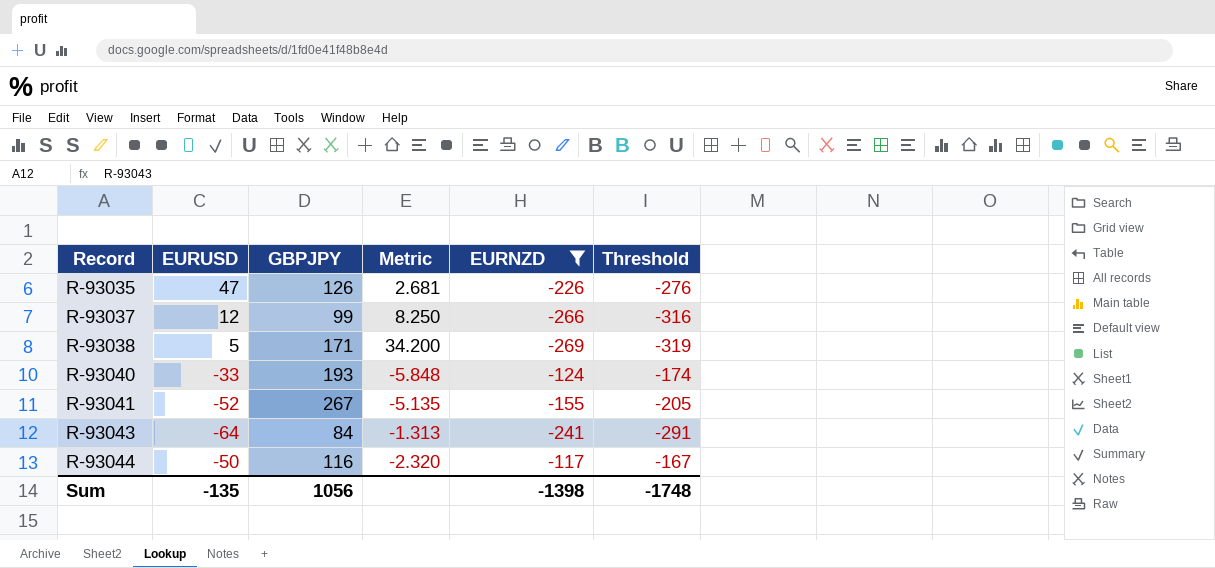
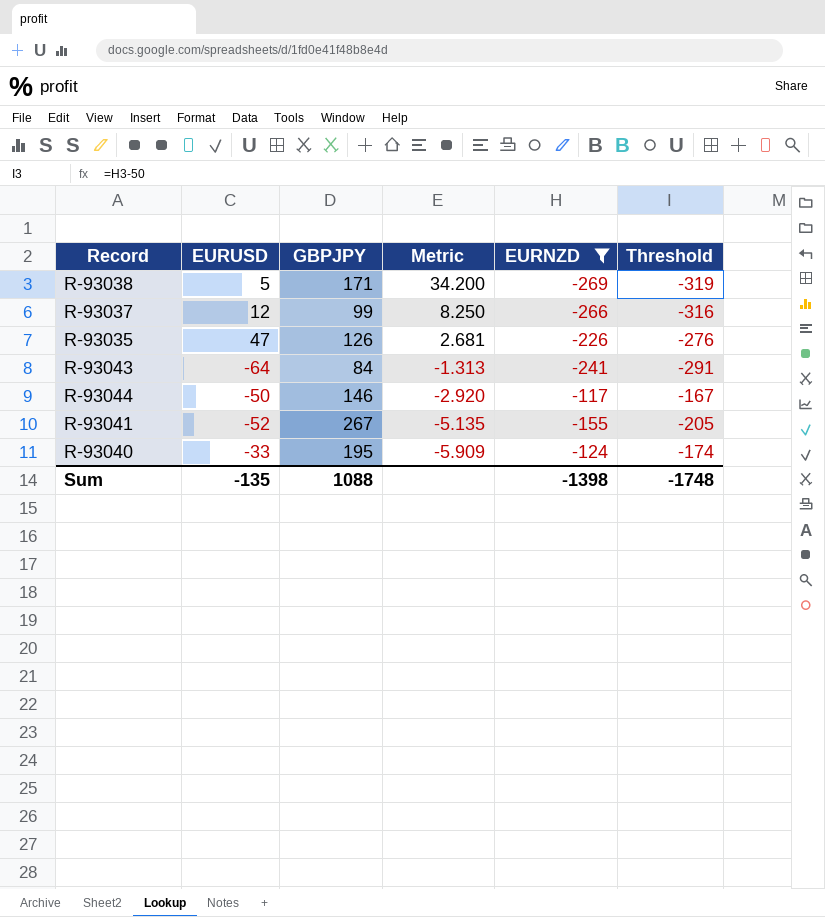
row order: Record ascending -> Metric descending
R-93044 | GBPJPY: 116 -> 146
R-93044 | Metric: -2.320 -> -2.920
R-93040 | GBPJPY: 193 -> 195
R-93040 | Metric: -5.848 -> -5.909
Sum | GBPJPY: 1056 -> 1088

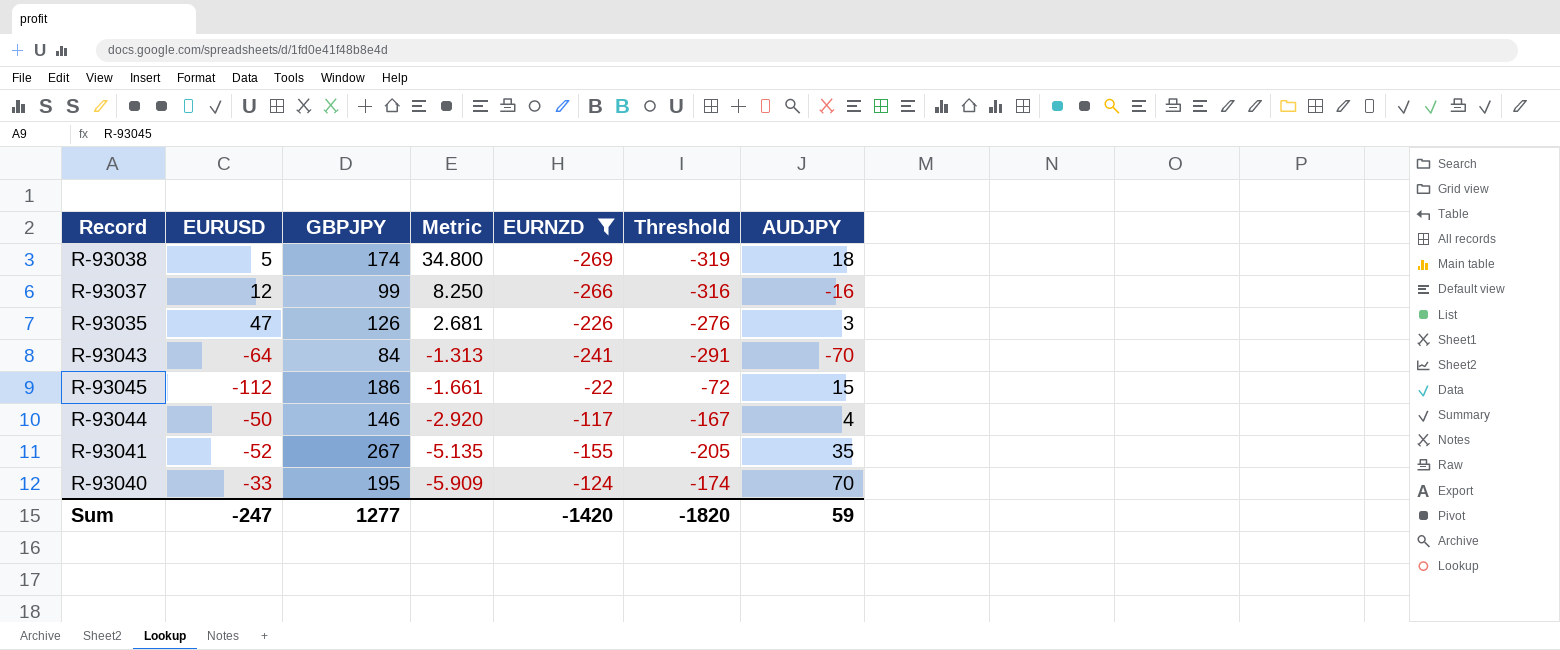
column AUDJPY | position: none -> 7
R-93038 | GBPJPY: 171 -> 174
R-93038 | Metric: 34.200 -> 34.800
row R-93045: none -> -112 | 186 | -1.661 | -22 | -72 | 15
Sum | EURUSD: -135 -> -247
Sum | GBPJPY: 1088 -> 1277
Sum | EURNZD: -1398 -> -1420
Sum | Threshold: -1748 -> -1820

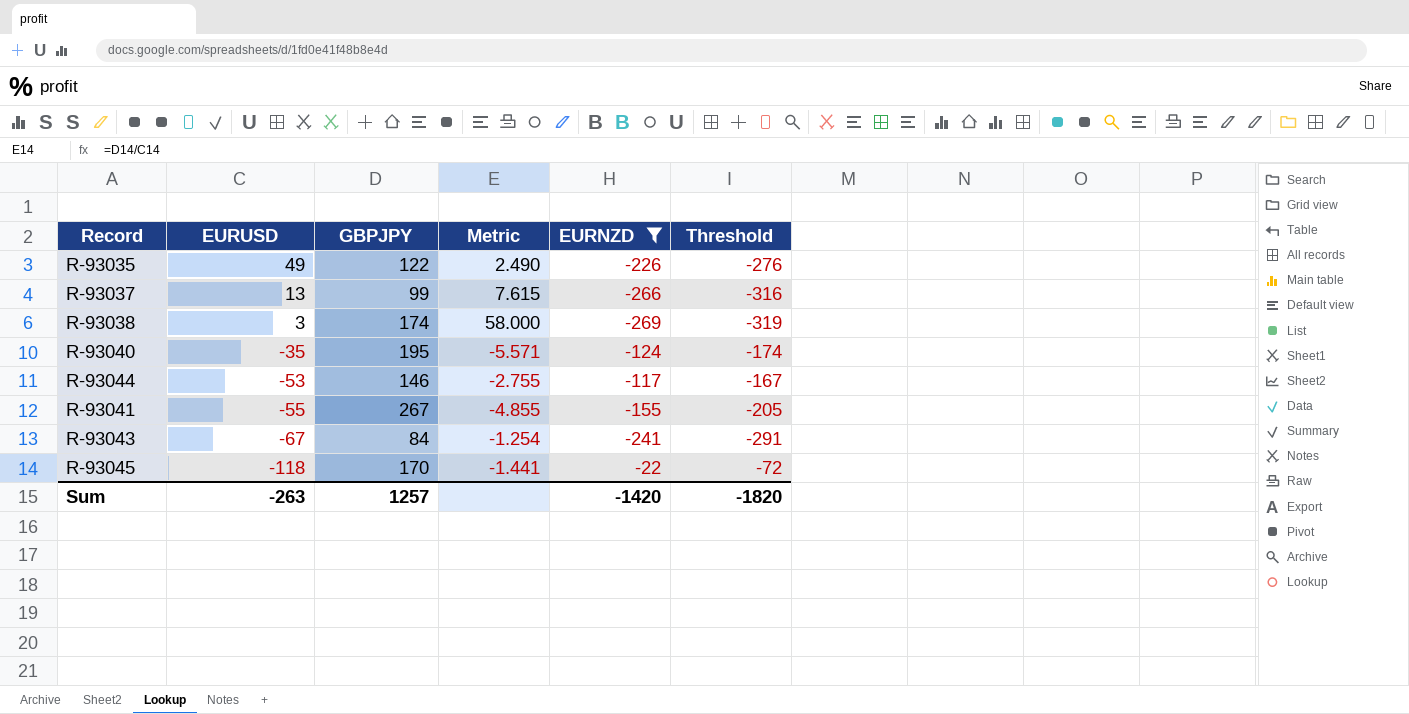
row order: Metric descending -> EURUSD descending
column AUDJPY | position: 7 -> none
R-93035 | EURUSD: 47 -> 49
R-93035 | GBPJPY: 126 -> 122
R-93035 | Metric: 2.681 -> 2.490
R-93037 | EURUSD: 12 -> 13
R-93037 | Metric: 8.250 -> 7.615
R-93038 | EURUSD: 5 -> 3
R-93038 | Metric: 34.800 -> 58.000
R-93040 | EURUSD: -33 -> -35
R-93040 | Metric: -5.909 -> -5.571
R-93044 | EURUSD: -50 -> -53
R-93044 | Metric: -2.920 -> -2.755
R-93041 | EURUSD: -52 -> -55
R-93041 | Metric: -5.135 -> -4.855
R-93043 | EURUSD: -64 -> -67
R-93043 | Metric: -1.313 -> -1.254
R-93045 | EURUSD: -112 -> -118
R-93045 | GBPJPY: 186 -> 170
R-93045 | Metric: -1.661 -> -1.441
Sum | EURUSD: -247 -> -263
Sum | GBPJPY: 1277 -> 1257

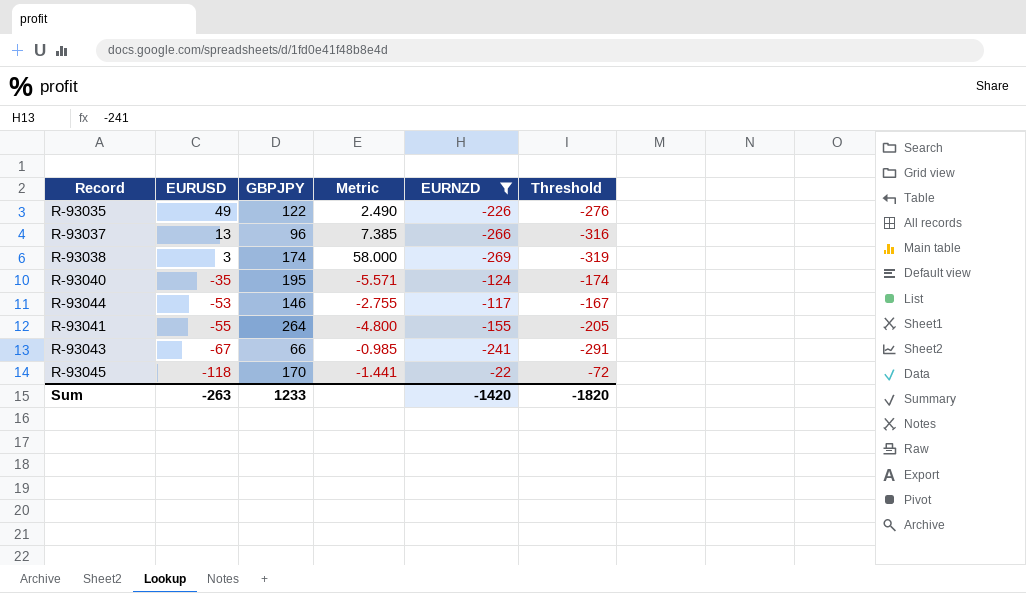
R-93037 | GBPJPY: 99 -> 96
R-93037 | Metric: 7.615 -> 7.385
R-93041 | GBPJPY: 267 -> 264
R-93041 | Metric: -4.855 -> -4.800
R-93043 | GBPJPY: 84 -> 66
R-93043 | Metric: -1.254 -> -0.985
Sum | GBPJPY: 1257 -> 1233

